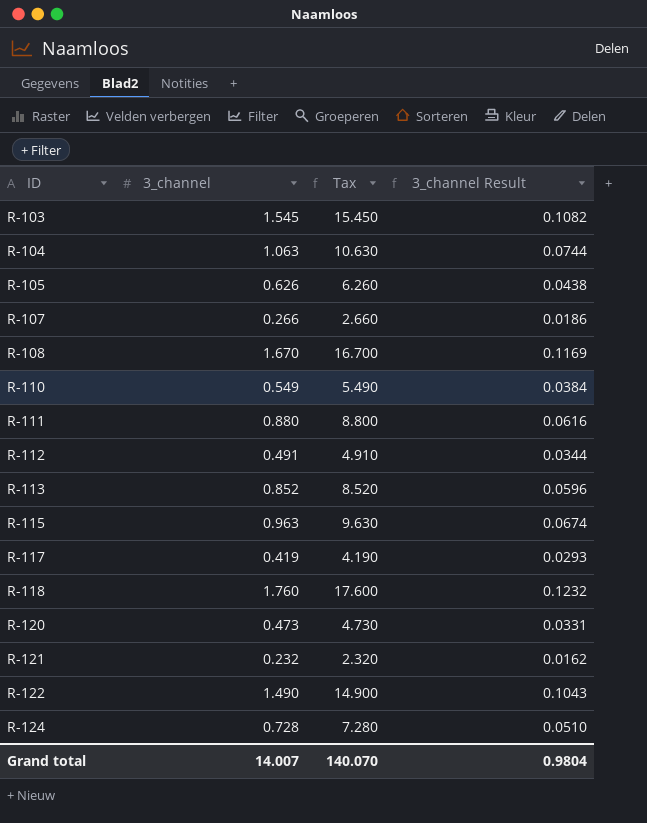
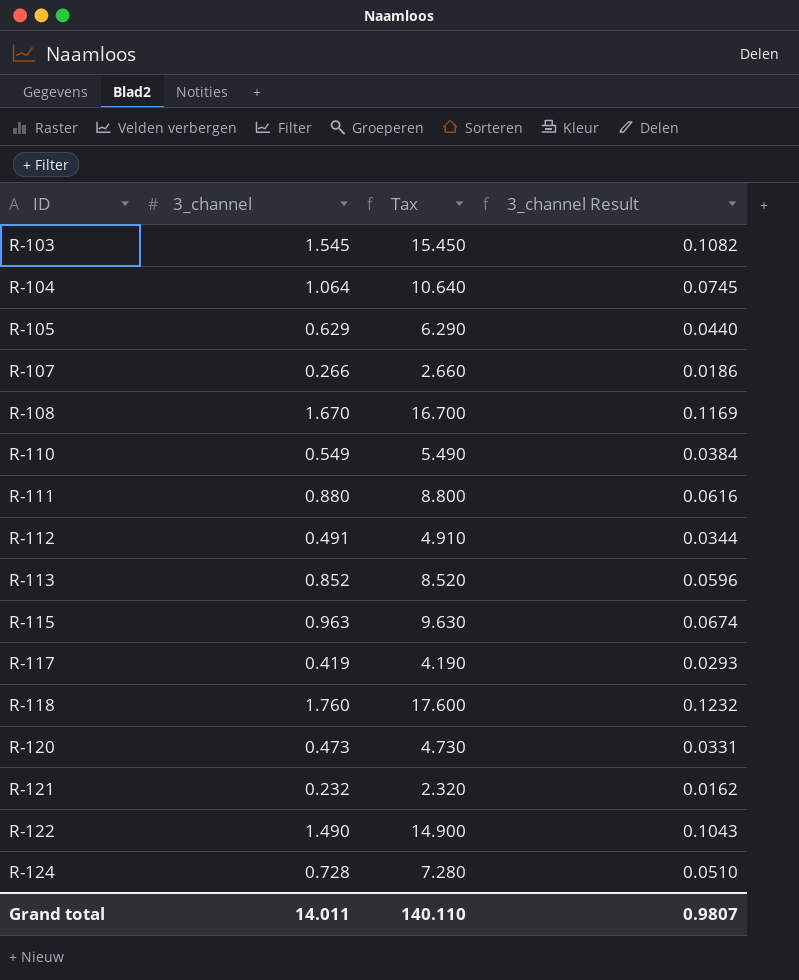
R-104 | 3_channel: 1.063 -> 1.064
R-104 | Tax: 10.630 -> 10.640
R-104 | 3_channel Result: 0.0744 -> 0.0745
R-105 | 3_channel: 0.626 -> 0.629
R-105 | Tax: 6.260 -> 6.290
R-105 | 3_channel Result: 0.0438 -> 0.0440
Grand total | 3_channel: 14.007 -> 14.011
Grand total | Tax: 140.070 -> 140.110
Grand total | 3_channel Result: 0.9804 -> 0.9807

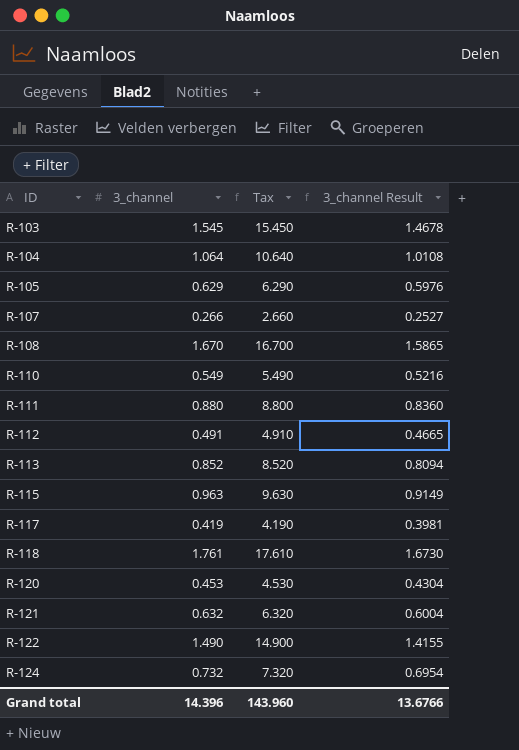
column 3_channel Result | formula: [3_channel] * 0.07 -> [3_channel] * 0.95
R-118 | 3_channel: 1.760 -> 1.761
R-118 | Tax: 17.600 -> 17.610
R-120 | 3_channel: 0.473 -> 0.453
R-120 | Tax: 4.730 -> 4.530
R-121 | 3_channel: 0.232 -> 0.632
R-121 | Tax: 2.320 -> 6.320
R-124 | 3_channel: 0.728 -> 0.732
R-124 | Tax: 7.280 -> 7.320
Grand total | 3_channel: 14.011 -> 14.396
Grand total | Tax: 140.110 -> 143.960
Grand total | 3_channel Result: 0.9807 -> 13.6766

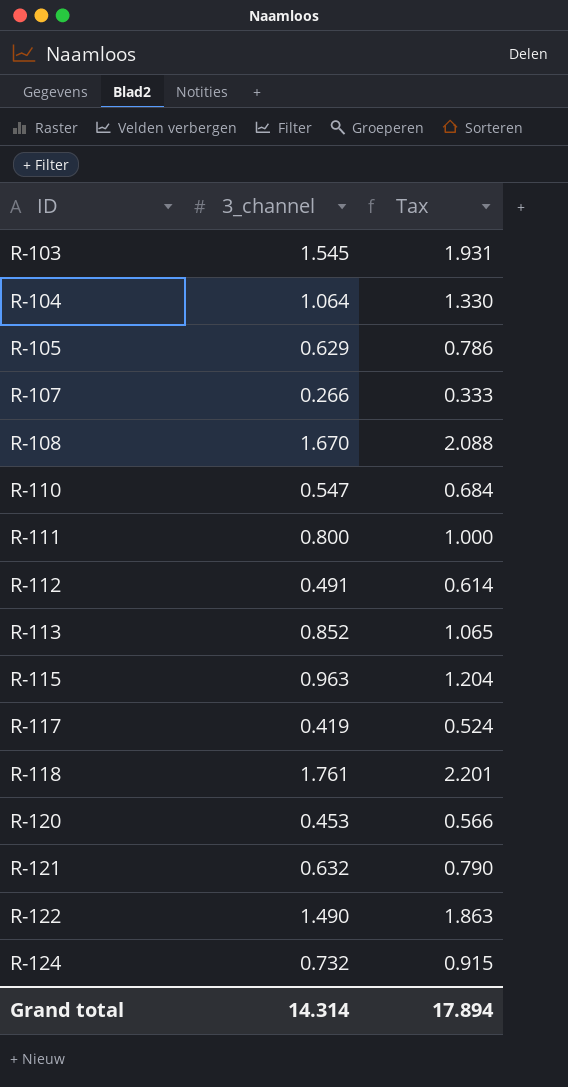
column 3_channel Result | formula: [3_channel] * 0.95 -> none
column Tax | formula: [3_channel] * 10 -> [3_channel] * 1.25
R-110 | 3_channel: 0.549 -> 0.547
R-111 | 3_channel: 0.880 -> 0.800
Grand total | 3_channel: 14.396 -> 14.314
Grand total | Tax: 143.960 -> 17.894

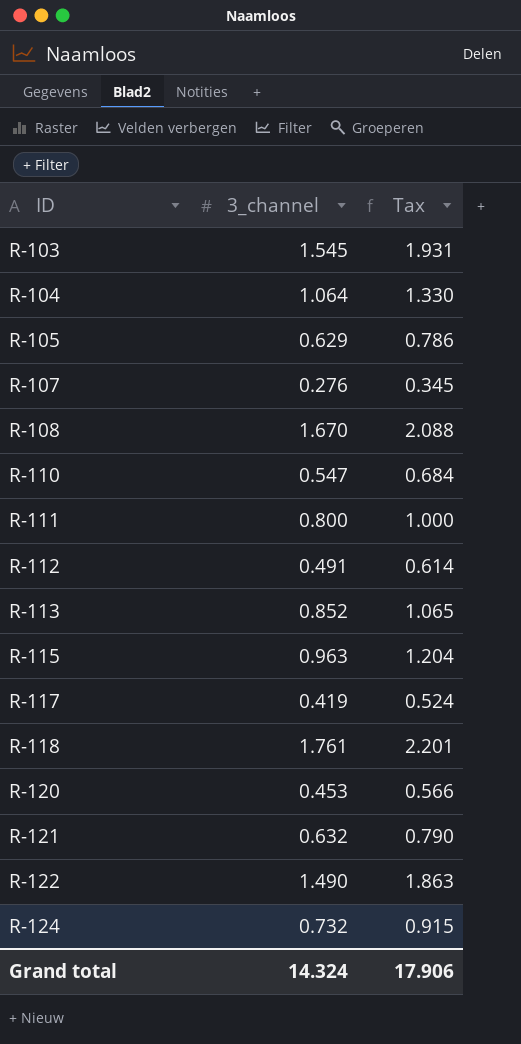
R-107 | 3_channel: 0.266 -> 0.276
R-107 | Tax: 0.333 -> 0.345
Grand total | 3_channel: 14.314 -> 14.324
Grand total | Tax: 17.894 -> 17.906

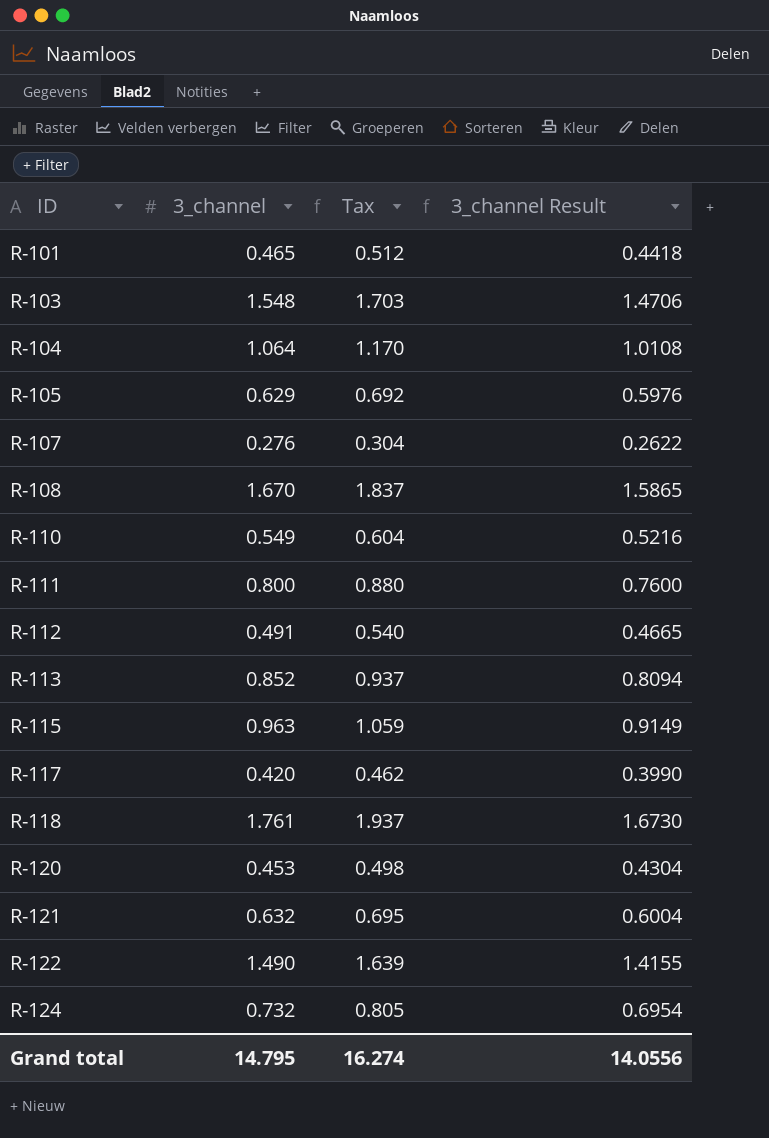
column Tax | formula: [3_channel] * 1.25 -> [3_channel] * 1.1
column 3_channel Result | formula: none -> [3_channel] * 0.95
row R-101: none -> 0.465 | 0.512 | 0.4418
R-103 | 3_channel: 1.545 -> 1.548
R-110 | 3_channel: 0.547 -> 0.549
R-117 | 3_channel: 0.419 -> 0.420
Grand total | 3_channel: 14.324 -> 14.795
Grand total | Tax: 17.906 -> 16.274

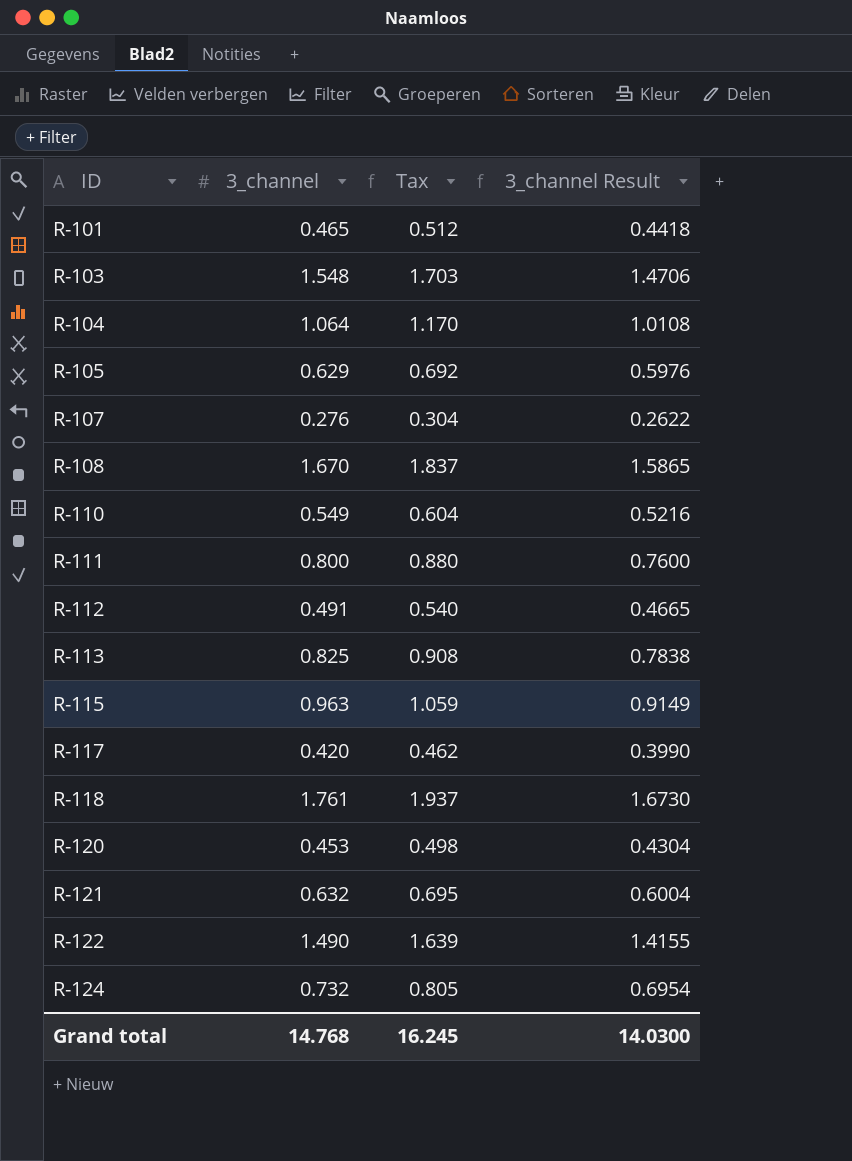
R-113 | 3_channel: 0.852 -> 0.825
R-113 | Tax: 0.937 -> 0.908
R-113 | 3_channel Result: 0.8094 -> 0.7838
Grand total | 3_channel: 14.795 -> 14.768
Grand total | Tax: 16.274 -> 16.245
Grand total | 3_channel Result: 14.0556 -> 14.0300

